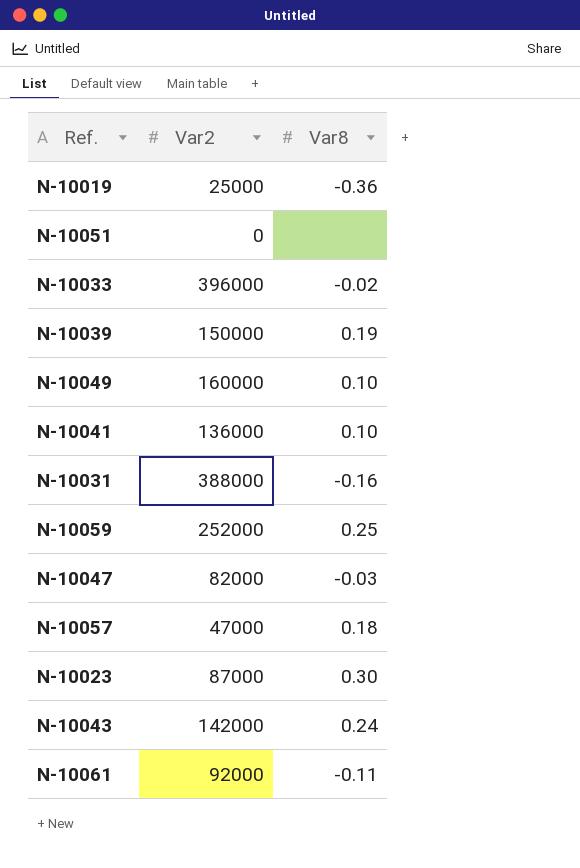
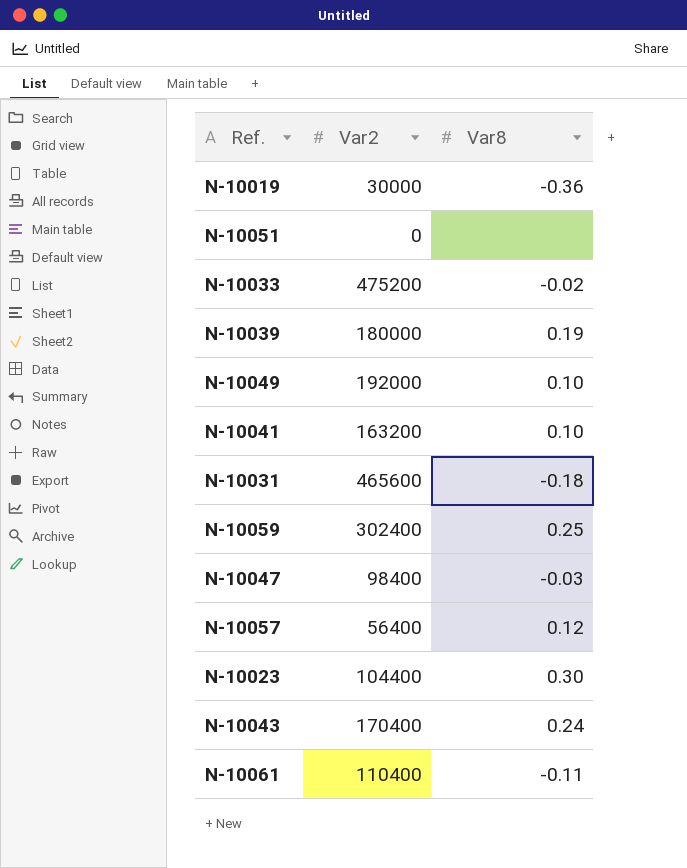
N-10019 | Var2: 25000 -> 30000
N-10033 | Var2: 396000 -> 475200
N-10039 | Var2: 150000 -> 180000
N-10049 | Var2: 160000 -> 192000
N-10041 | Var2: 136000 -> 163200
N-10031 | Var2: 388000 -> 465600
N-10031 | Var8: -0.16 -> -0.18
N-10059 | Var2: 252000 -> 302400
N-10047 | Var2: 82000 -> 98400
N-10057 | Var2: 47000 -> 56400
N-10057 | Var8: 0.18 -> 0.12
N-10023 | Var2: 87000 -> 104400
N-10043 | Var2: 142000 -> 170400
N-10061 | Var2: 92000 -> 110400

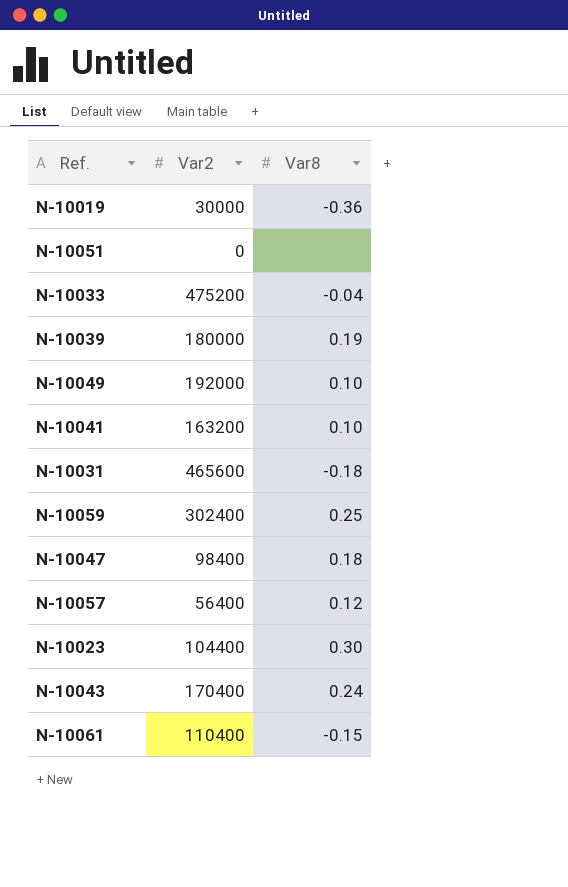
N-10033 | Var8: -0.02 -> -0.04
N-10047 | Var8: -0.03 -> 0.18
N-10061 | Var8: -0.11 -> -0.15

